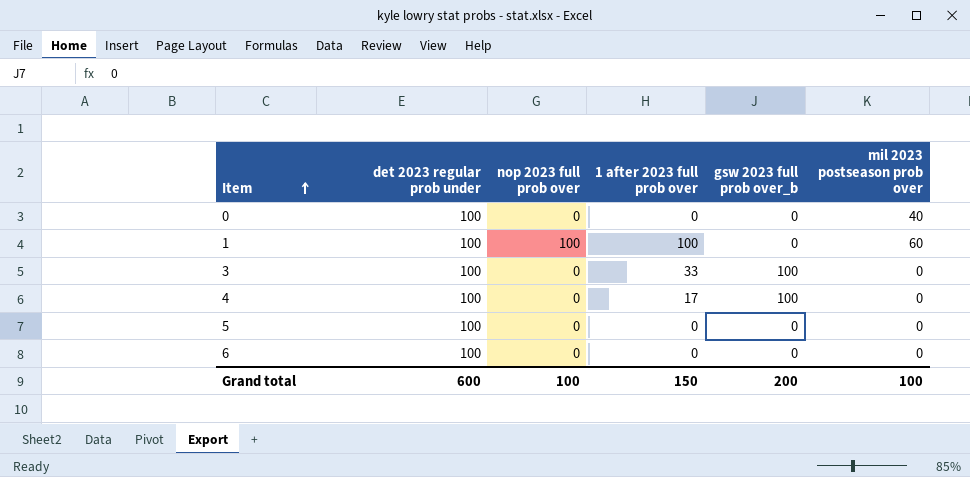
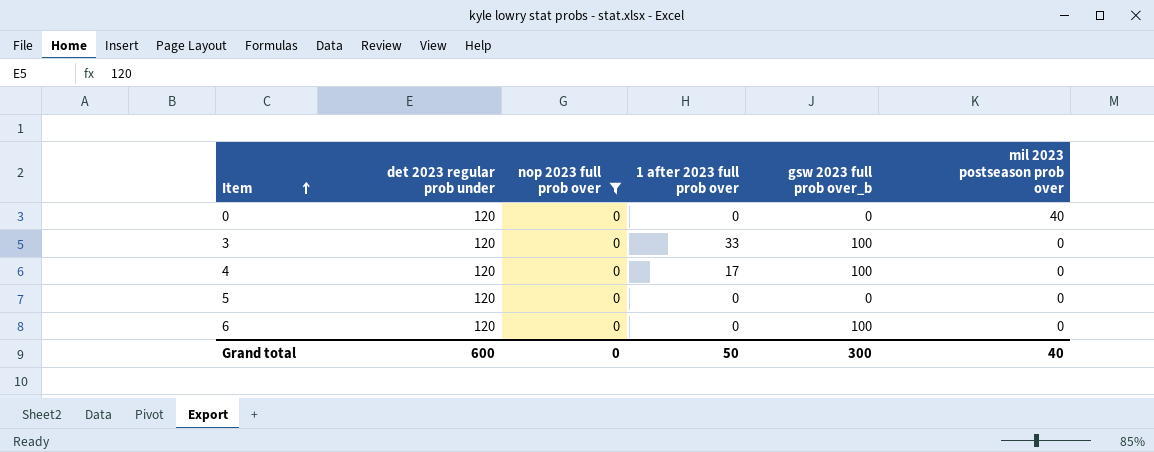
filter: none -> nop 2023 full prob over = 0
0 | det 2023 regular prob under: 100 -> 120
3 | det 2023 regular prob under: 100 -> 120
4 | det 2023 regular prob under: 100 -> 120
5 | det 2023 regular prob under: 100 -> 120
6 | det 2023 regular prob under: 100 -> 120
6 | gsw 2023 full prob over_b: 0 -> 100
Grand total | nop 2023 full prob over: 100 -> 0
Grand total | 1 after 2023 full prob over: 150 -> 50
Grand total | gsw 2023 full prob over_b: 200 -> 300
Grand total | mil 2023 postseason prob over: 100 -> 40

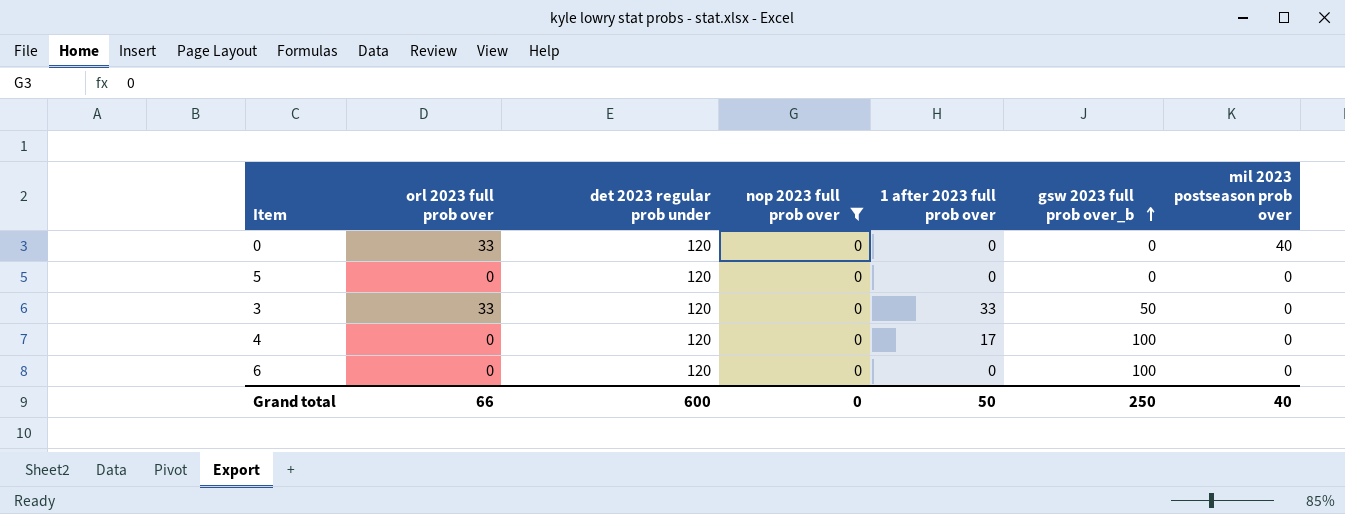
row order: Item ascending -> gsw 2023 full prob over_b ascending
column orl 2023 full prob over | position: none -> 2
3 | gsw 2023 full prob over_b: 100 -> 50
Grand total | gsw 2023 full prob over_b: 300 -> 250

